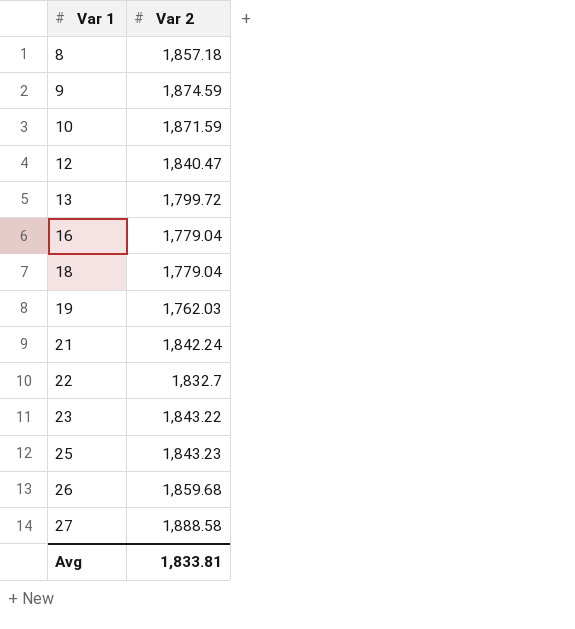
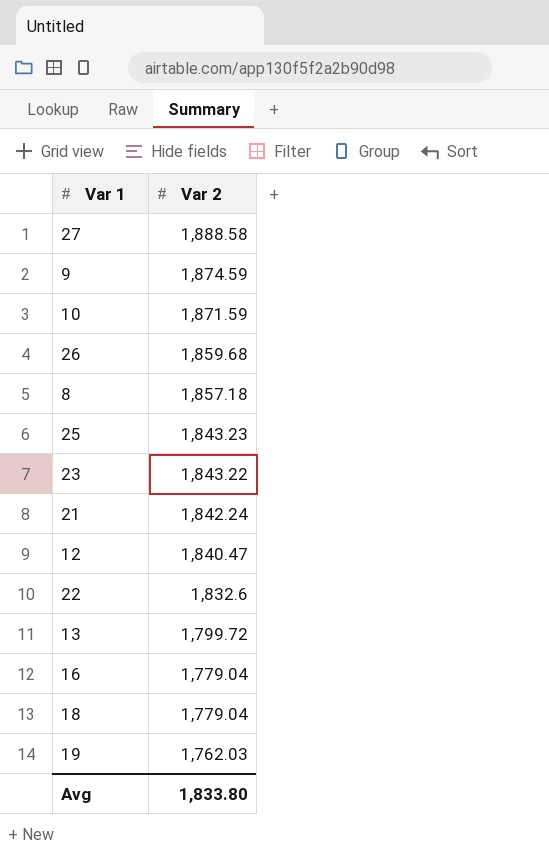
row order: Var 1 ascending -> Var 2 descending
22 | Var 2: 1,832.7 -> 1,832.6
Avg | Var 2: 1,833.81 -> 1,833.80

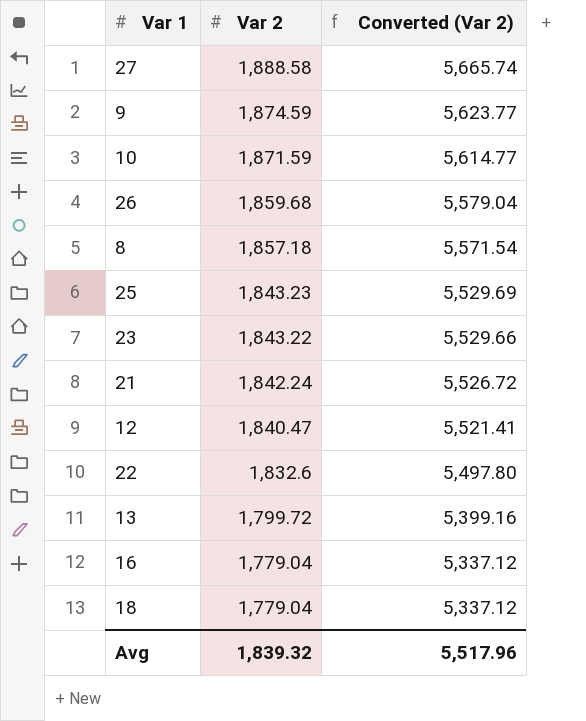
column Converted (Var 2) | formula: none -> [Var 2] * 3
row 19: 1,762.03 -> none
Avg | Var 2: 1,833.80 -> 1,839.32

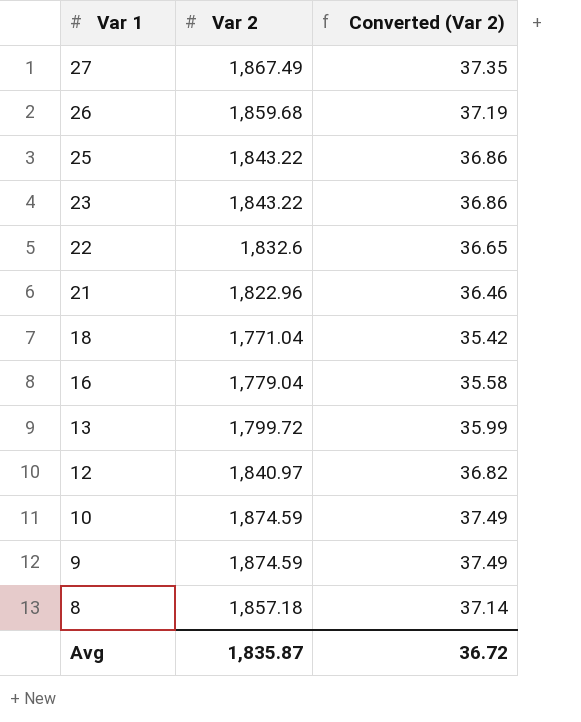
row order: Var 2 descending -> Var 1 descending
column Converted (Var 2) | formula: [Var 2] * 3 -> [Var 2] * 0.02
27 | Var 2: 1,888.58 -> 1,867.49
25 | Var 2: 1,843.23 -> 1,843.22
21 | Var 2: 1,842.24 -> 1,822.96
18 | Var 2: 1,779.04 -> 1,771.04
12 | Var 2: 1,840.47 -> 1,840.97
10 | Var 2: 1,871.59 -> 1,874.59
Avg | Var 2: 1,839.32 -> 1,835.87
Avg | Converted (Var 2): 5,517.96 -> 36.72

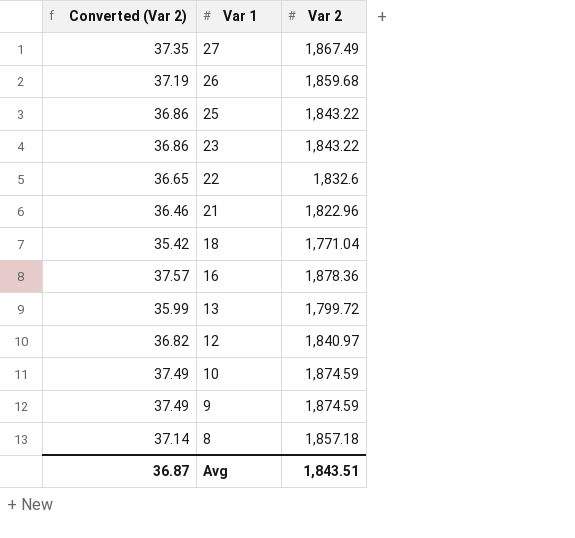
column Converted (Var 2) | position: 3 -> 1
16 | Converted (Var 2): 35.58 -> 37.57
16 | Var 2: 1,779.04 -> 1,878.36
Avg | Converted (Var 2): 36.72 -> 36.87
Avg | Var 2: 1,835.87 -> 1,843.51

